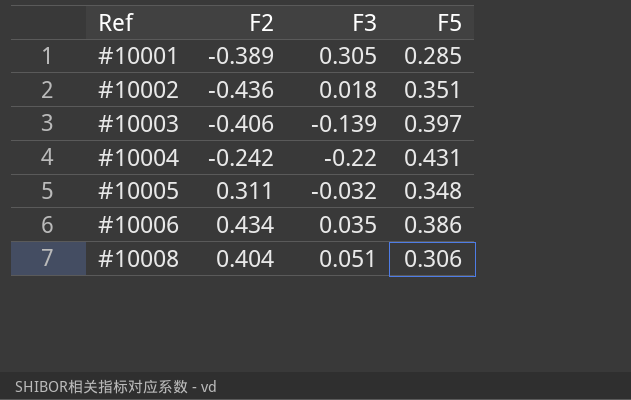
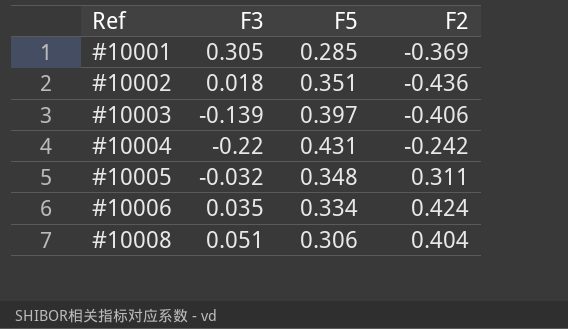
column F2 | position: 2 -> 4
#10001 | F2: -0.389 -> -0.369
#10006 | F5: 0.386 -> 0.334
#10006 | F2: 0.434 -> 0.424

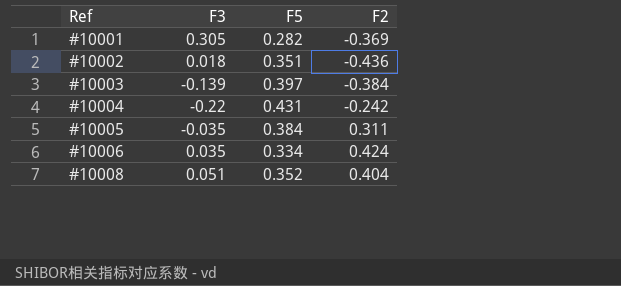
#10001 | F5: 0.285 -> 0.282
#10003 | F2: -0.406 -> -0.384
#10005 | F3: -0.032 -> -0.035
#10005 | F5: 0.348 -> 0.384
#10008 | F5: 0.306 -> 0.352

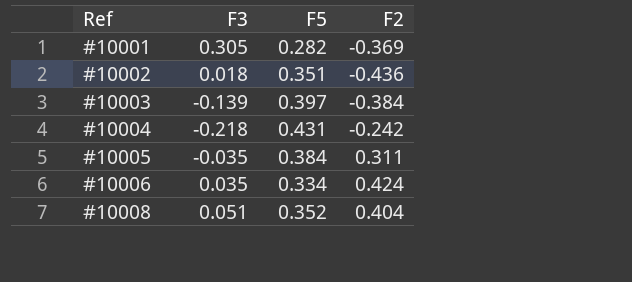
#10004 | F3: -0.22 -> -0.218

